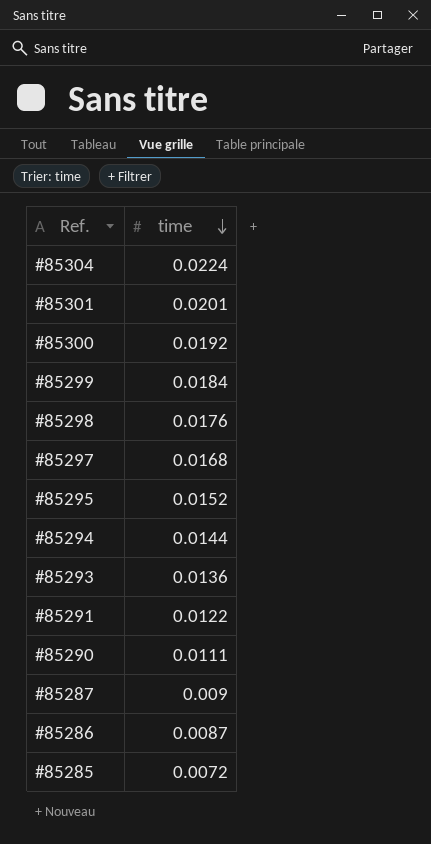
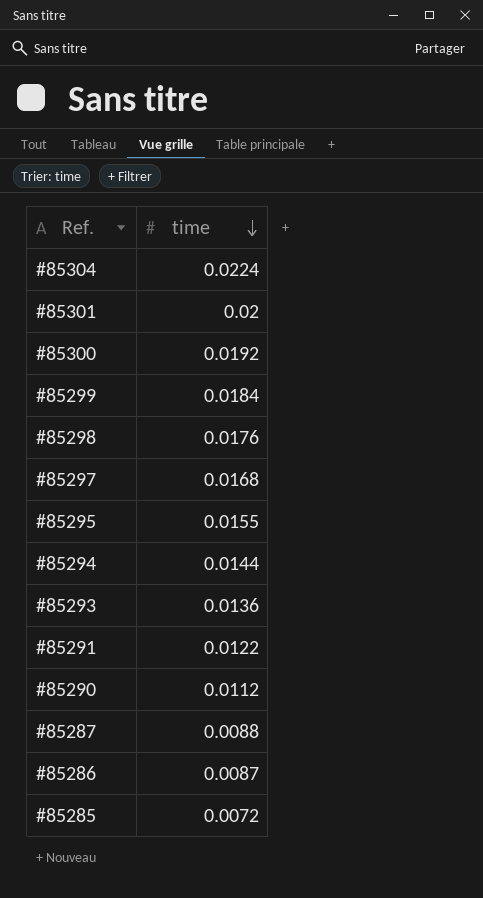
#85301 | time: 0.0201 -> 0.02
#85295 | time: 0.0152 -> 0.0155
#85290 | time: 0.0111 -> 0.0112
#85287 | time: 0.009 -> 0.0088

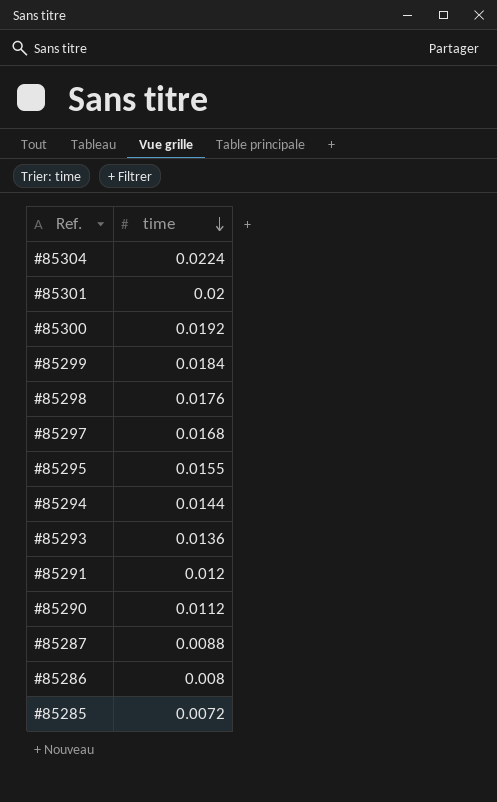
#85291 | time: 0.0122 -> 0.012
#85286 | time: 0.0087 -> 0.008

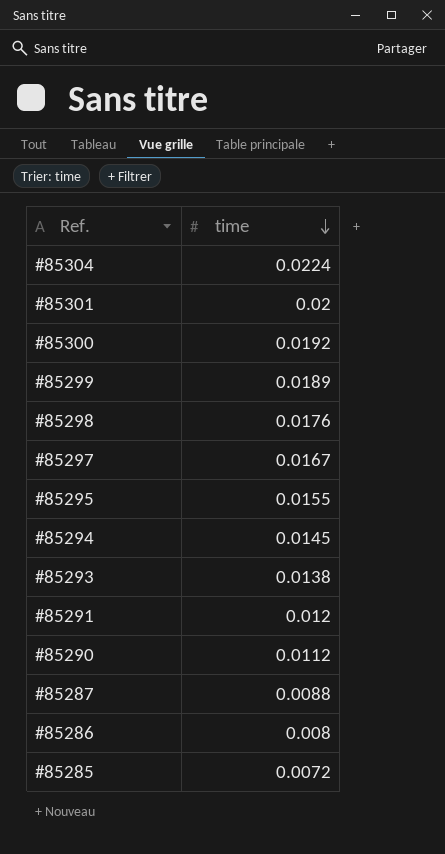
#85299 | time: 0.0184 -> 0.0189
#85297 | time: 0.0168 -> 0.0167
#85294 | time: 0.0144 -> 0.0145
#85293 | time: 0.0136 -> 0.0138

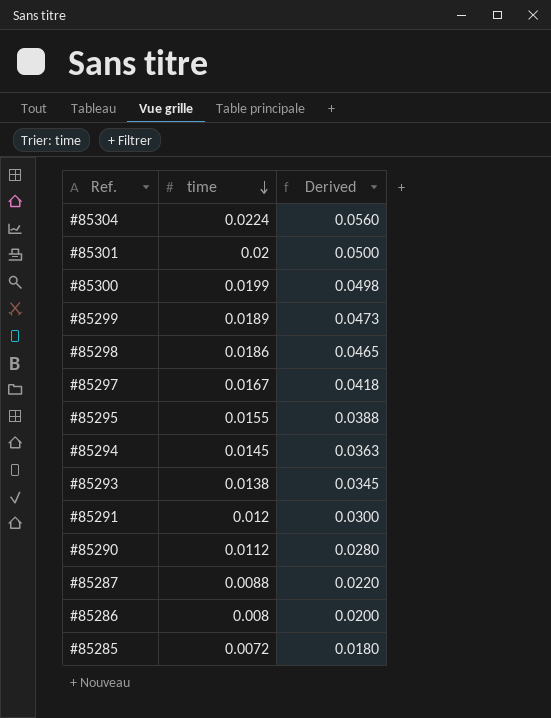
column Derived | formula: none -> [time] * 2.5
#85300 | time: 0.0192 -> 0.0199
#85298 | time: 0.0176 -> 0.0186

